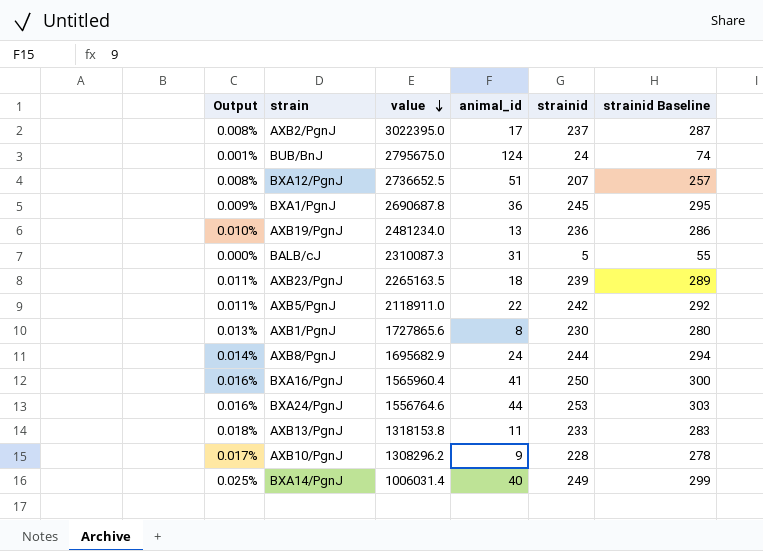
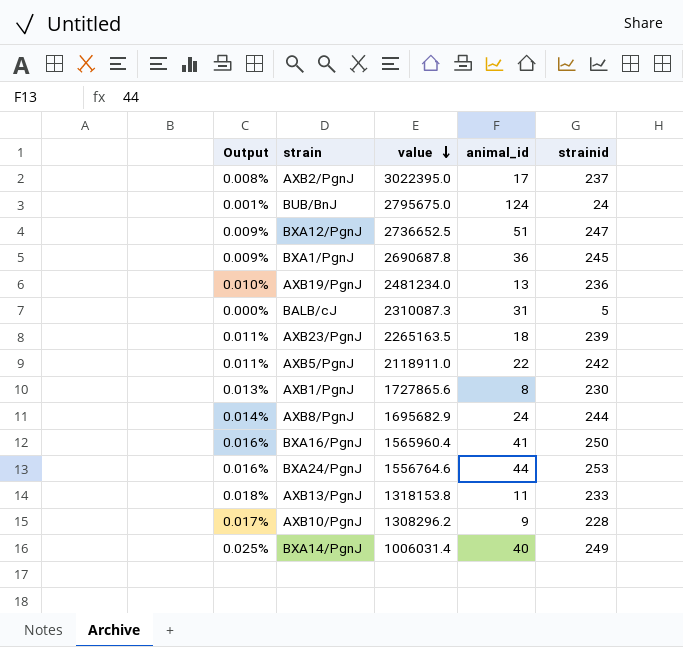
column strainid Baseline | formula: [strainid] + 50 -> none
BXA12/PgnJ | Output: 0.008% -> 0.009%
BXA12/PgnJ | strainid: 207 -> 247

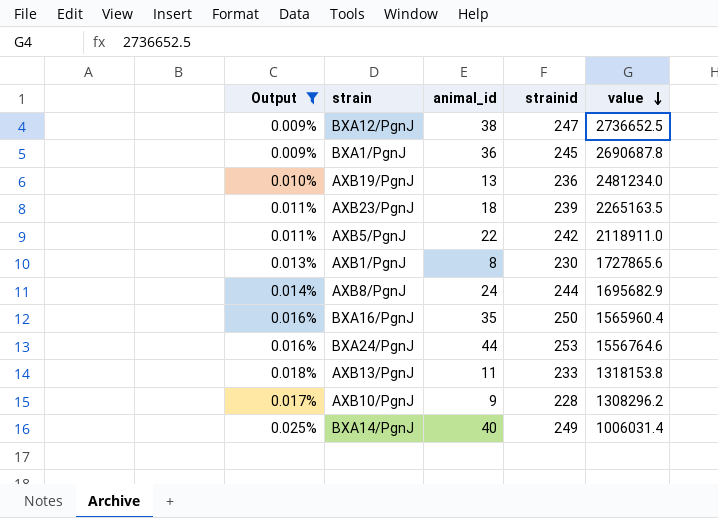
filter: none -> Output >= 0.009%
column value | position: 3 -> 5
BXA12/PgnJ | animal_id: 51 -> 38
BXA16/PgnJ | animal_id: 41 -> 35

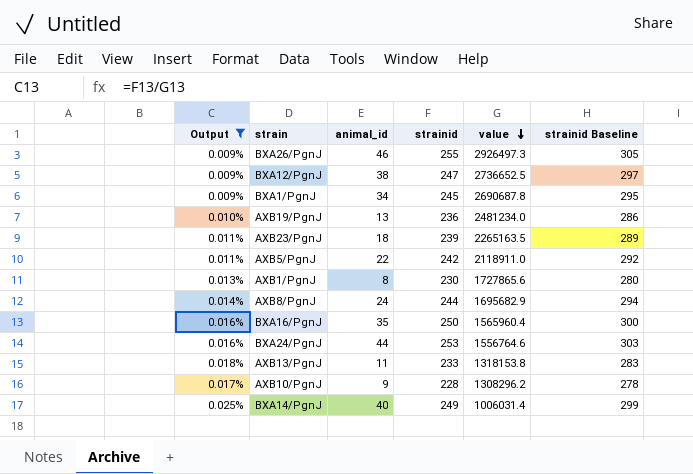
column strainid Baseline | formula: none -> [strainid] + 50
row BXA26/PgnJ: none -> 0.009% | 46 | 255 | 2926497.3 | 305
BXA1/PgnJ | animal_id: 36 -> 34

